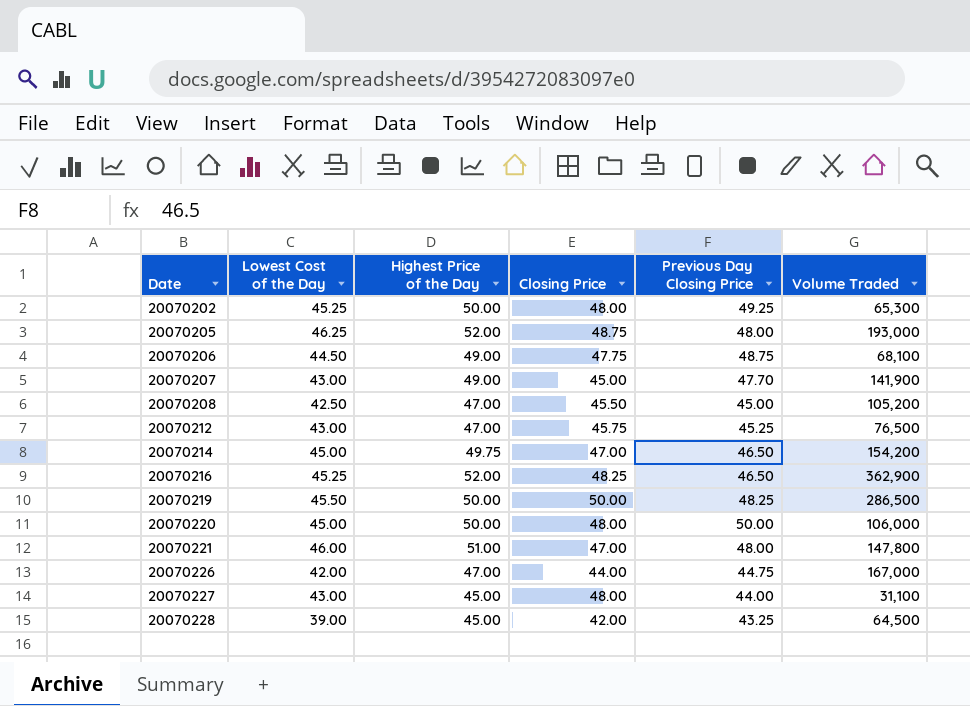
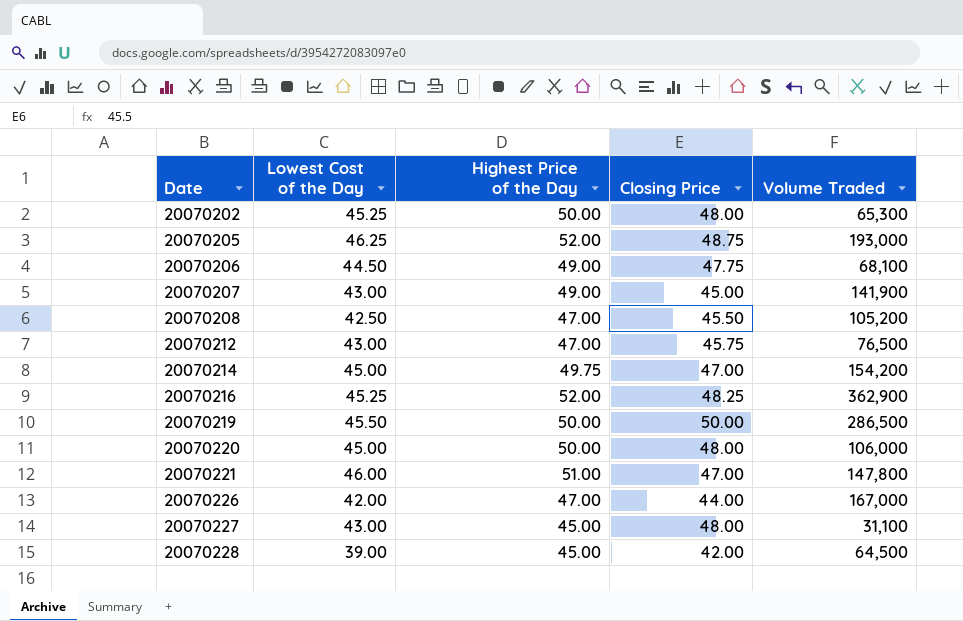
column Previous Day Closing Price | position: 5 -> none

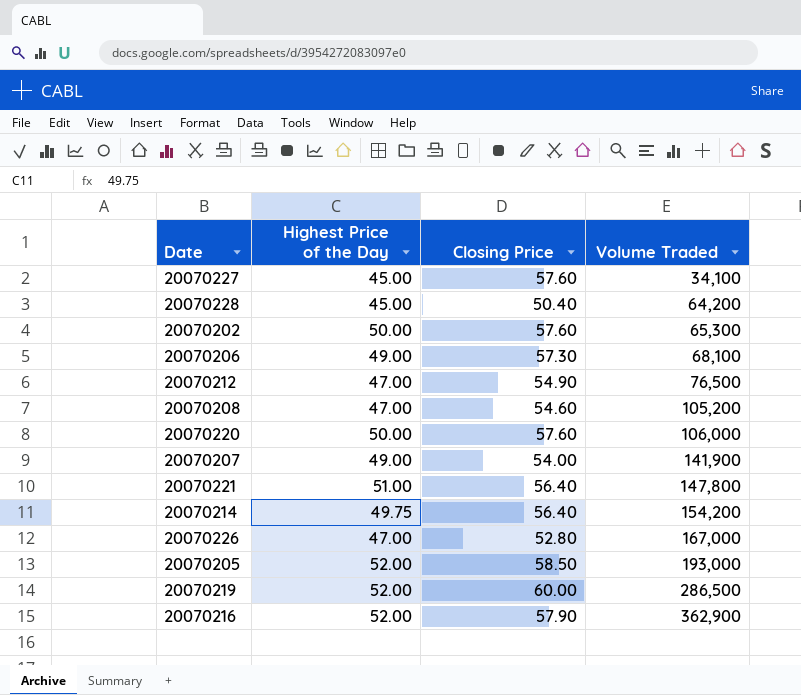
row order: Date ascending -> Volume Traded ascending
column Lowest Cost of the Day | position: 2 -> none
20070227 | Closing Price: 48.00 -> 57.60
20070227 | Volume Traded: 31,100 -> 34,100
20070228 | Closing Price: 42.00 -> 50.40
20070228 | Volume Traded: 64,500 -> 64,200
20070202 | Closing Price: 48.00 -> 57.60
20070206 | Closing Price: 47.75 -> 57.30
20070212 | Closing Price: 45.75 -> 54.90
20070208 | Closing Price: 45.50 -> 54.60
20070220 | Closing Price: 48.00 -> 57.60
20070207 | Closing Price: 45.00 -> 54.00
20070221 | Closing Price: 47.00 -> 56.40
20070214 | Closing Price: 47.00 -> 56.40
20070226 | Closing Price: 44.00 -> 52.80
20070205 | Closing Price: 48.75 -> 58.50
20070219 | Highest Price of the Day: 50.00 -> 52.00
20070219 | Closing Price: 50.00 -> 60.00
20070216 | Closing Price: 48.25 -> 57.90

